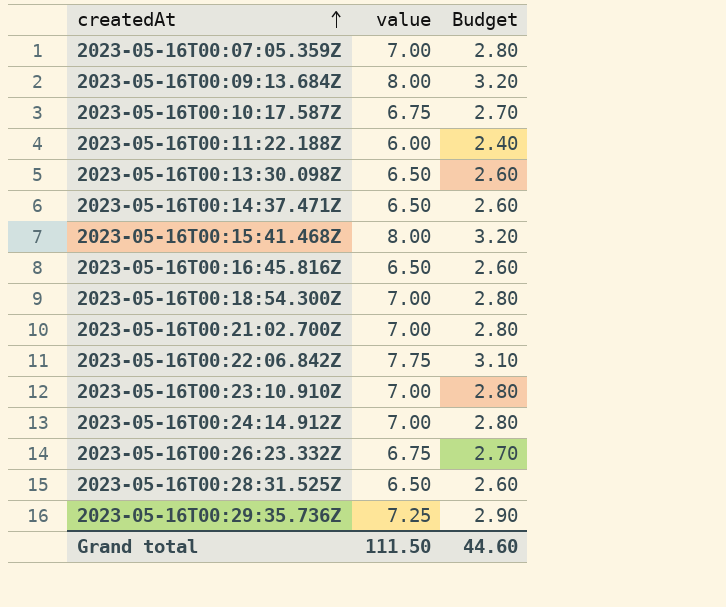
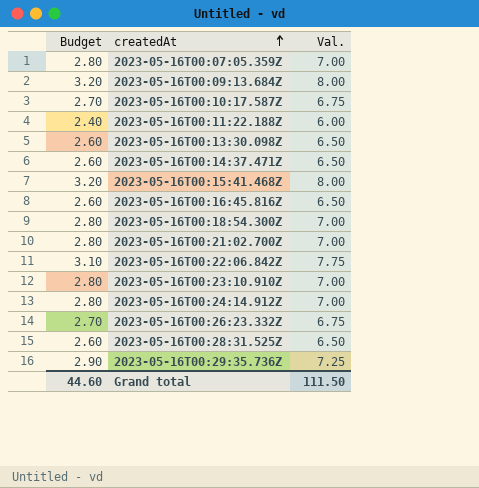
column Budget | position: 3 -> 1
column name: value -> Val.

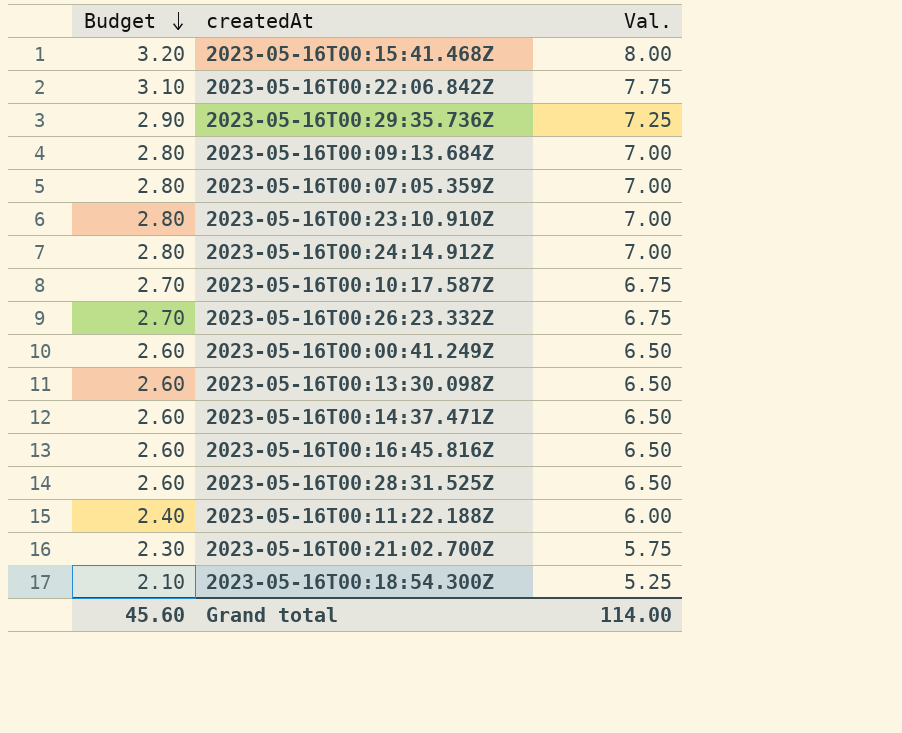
row order: createdAt ascending -> Budget descending
2023-05-16T00:09:13.684Z | Budget: 3.20 -> 2.80
2023-05-16T00:09:13.684Z | Val.: 8.00 -> 7.00
row 2023-05-16T00:00:41.249Z: none -> 2.60 | 6.50
2023-05-16T00:21:02.700Z | Budget: 2.80 -> 2.30
2023-05-16T00:21:02.700Z | Val.: 7.00 -> 5.75
2023-05-16T00:18:54.300Z | Budget: 2.80 -> 2.10
2023-05-16T00:18:54.300Z | Val.: 7.00 -> 5.25
Grand total | Budget: 44.60 -> 45.60
Grand total | Val.: 111.50 -> 114.00

